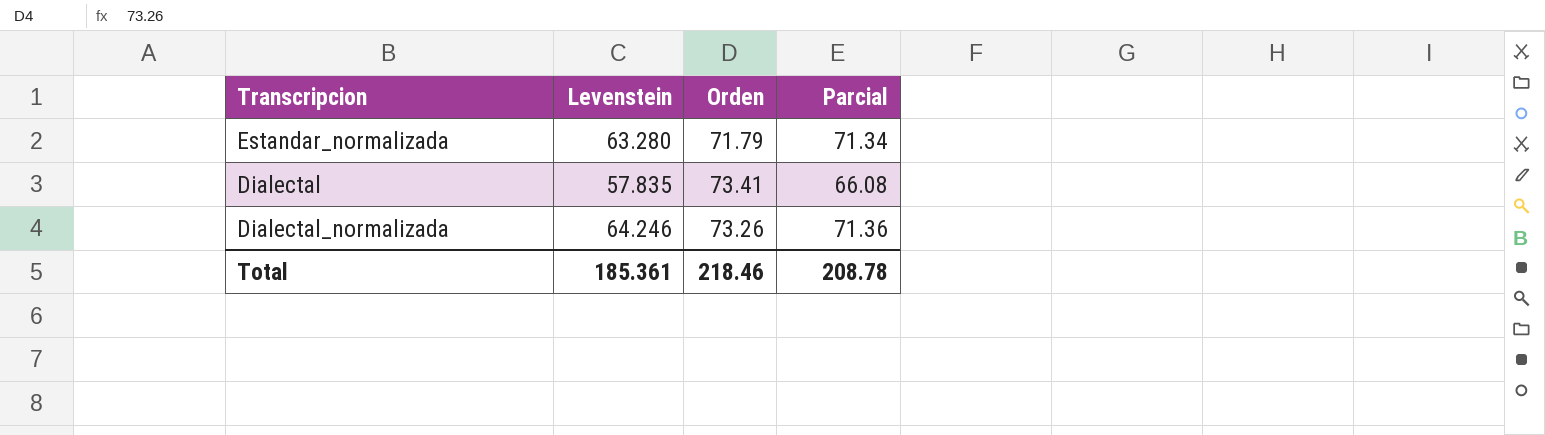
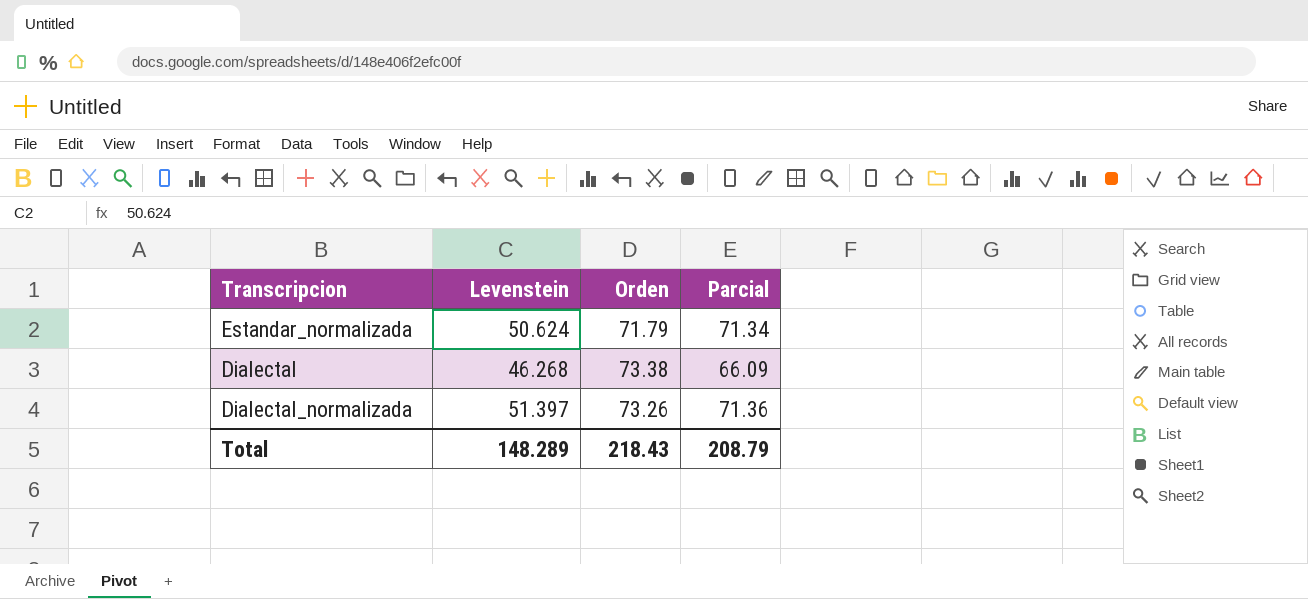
Estandar_normalizada | Levenstein: 63.280 -> 50.624
Dialectal | Levenstein: 57.835 -> 46.268
Dialectal | Orden: 73.41 -> 73.38
Dialectal | Parcial: 66.08 -> 66.09
Dialectal_normalizada | Levenstein: 64.246 -> 51.397
Total | Levenstein: 185.361 -> 148.289
Total | Orden: 218.46 -> 218.43
Total | Parcial: 208.78 -> 208.79

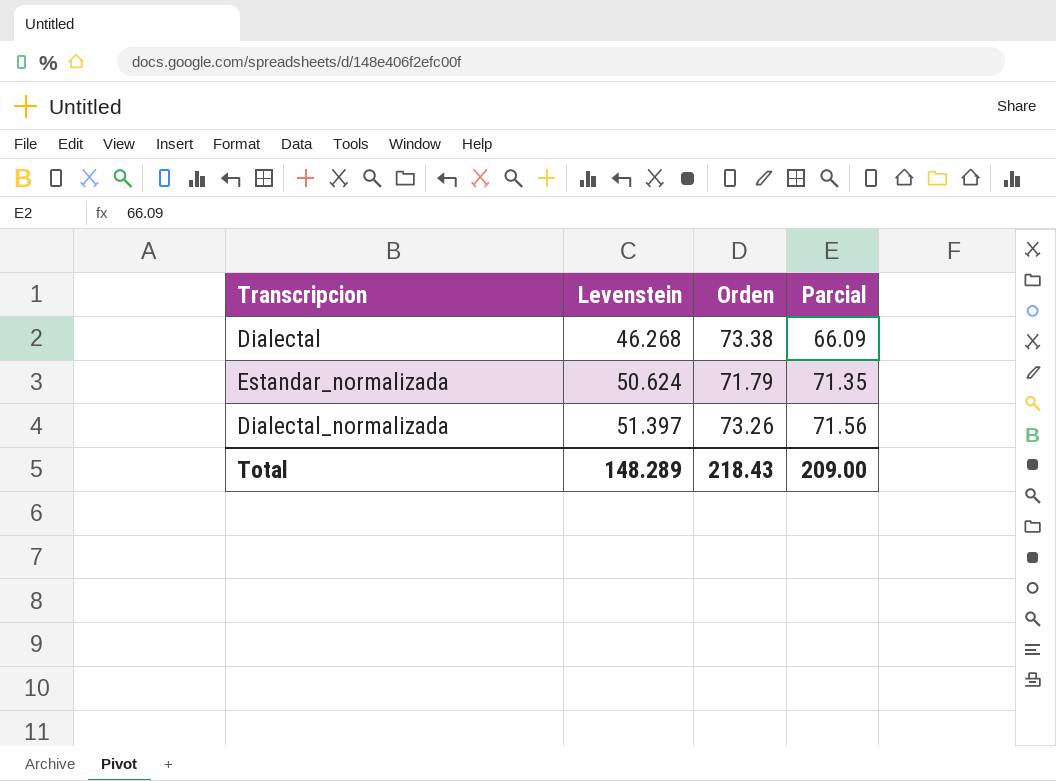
row order: none -> Levenstein ascending
Estandar_normalizada | Parcial: 71.34 -> 71.35
Dialectal_normalizada | Parcial: 71.36 -> 71.56
Total | Parcial: 208.79 -> 209.00

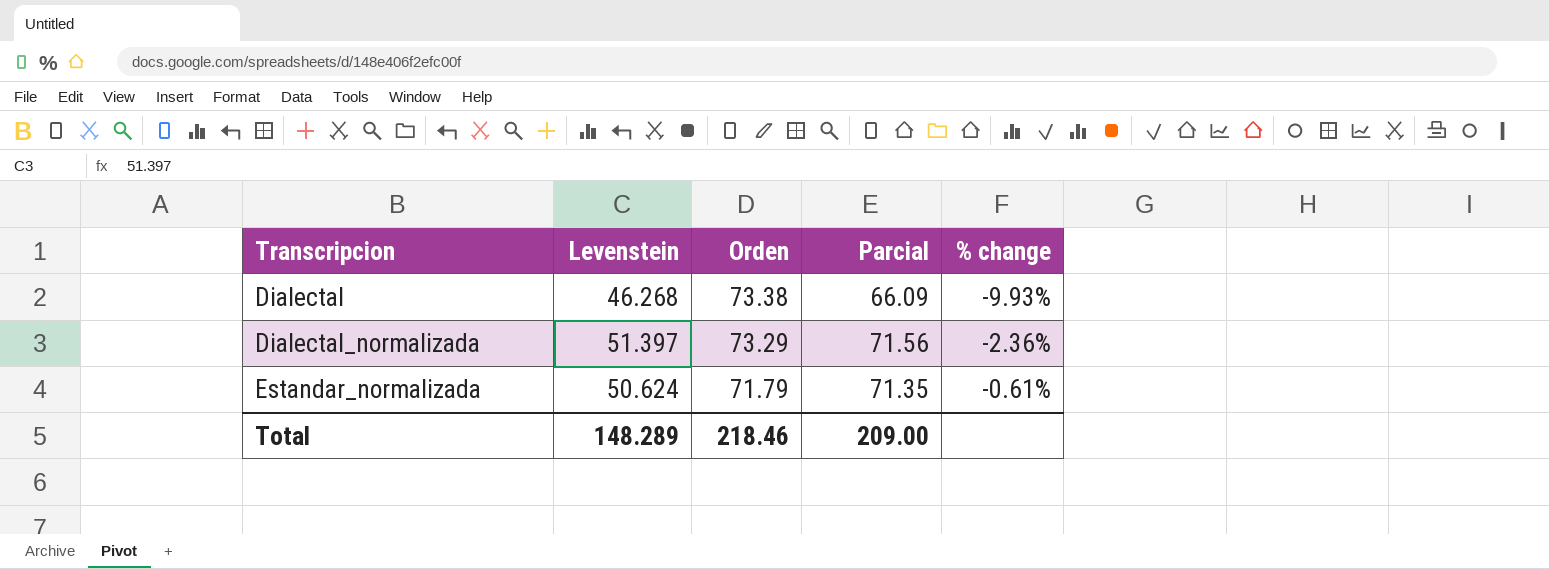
row order: Levenstein ascending -> Transcripcion ascending
column % change | formula: none -> ([Parcial] - [Orden]) / [Orden]
Dialectal_normalizada | Orden: 73.26 -> 73.29
Total | Orden: 218.43 -> 218.46

